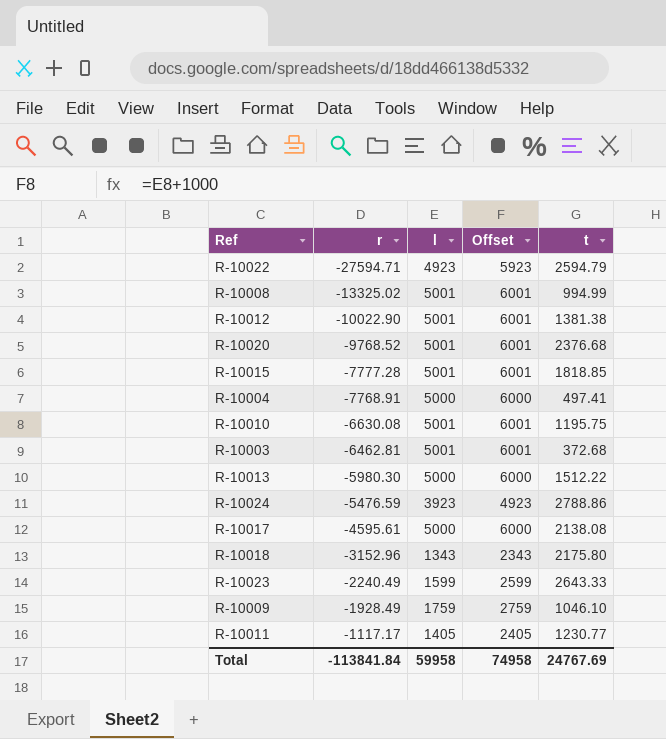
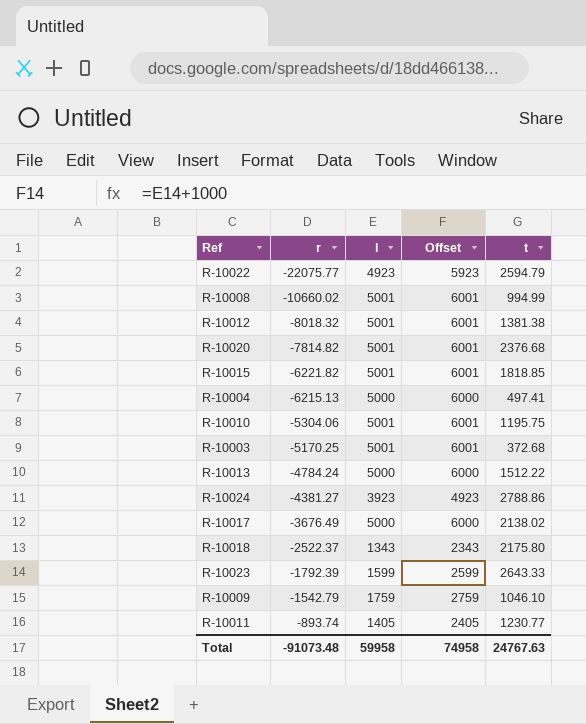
R-10022 | r: -27594.71 -> -22075.77
R-10008 | r: -13325.02 -> -10660.02
R-10012 | r: -10022.90 -> -8018.32
R-10020 | r: -9768.52 -> -7814.82
R-10015 | r: -7777.28 -> -6221.82
R-10004 | r: -7768.91 -> -6215.13
R-10010 | r: -6630.08 -> -5304.06
R-10003 | r: -6462.81 -> -5170.25
R-10013 | r: -5980.30 -> -4784.24
R-10024 | r: -5476.59 -> -4381.27
R-10017 | r: -4595.61 -> -3676.49
R-10017 | t: 2138.08 -> 2138.02
R-10018 | r: -3152.96 -> -2522.37
R-10023 | r: -2240.49 -> -1792.39
R-10009 | r: -1928.49 -> -1542.79
R-10011 | r: -1117.17 -> -893.74
Total | r: -113841.84 -> -91073.48
Total | t: 24767.69 -> 24767.63

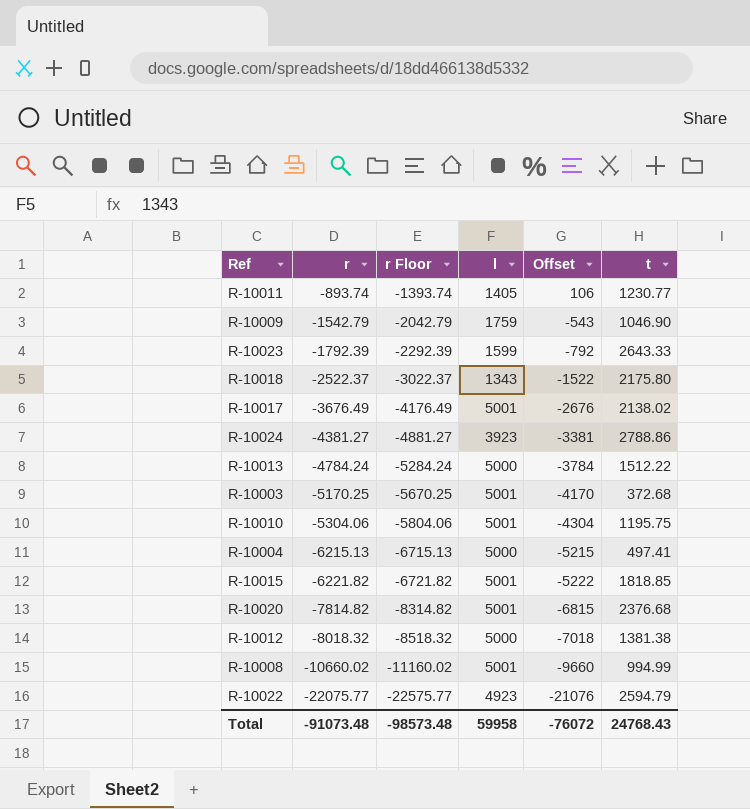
row order: r ascending -> r descending
column r Floor | formula: none -> [r] - 500
column Offset | formula: [l] + 1000 -> [r] + 1000
R-10009 | t: 1046.10 -> 1046.90
R-10017 | l: 5000 -> 5001
R-10012 | l: 5001 -> 5000
Total | Offset: 74958 -> -76072
Total | t: 24767.63 -> 24768.43

